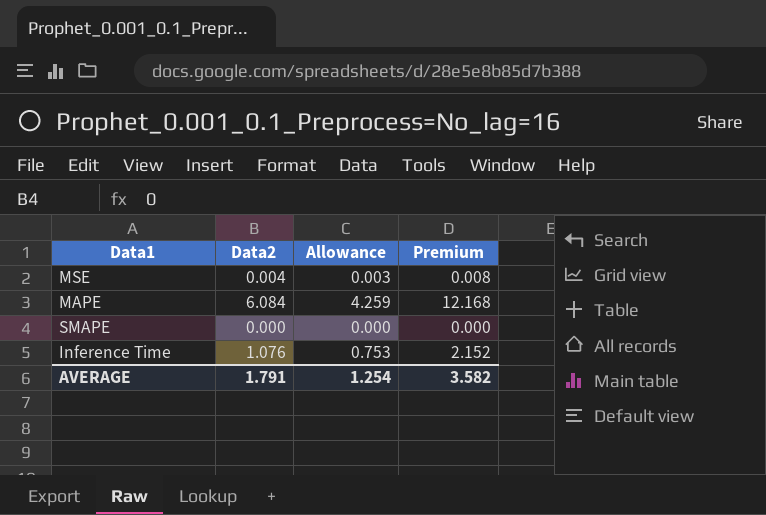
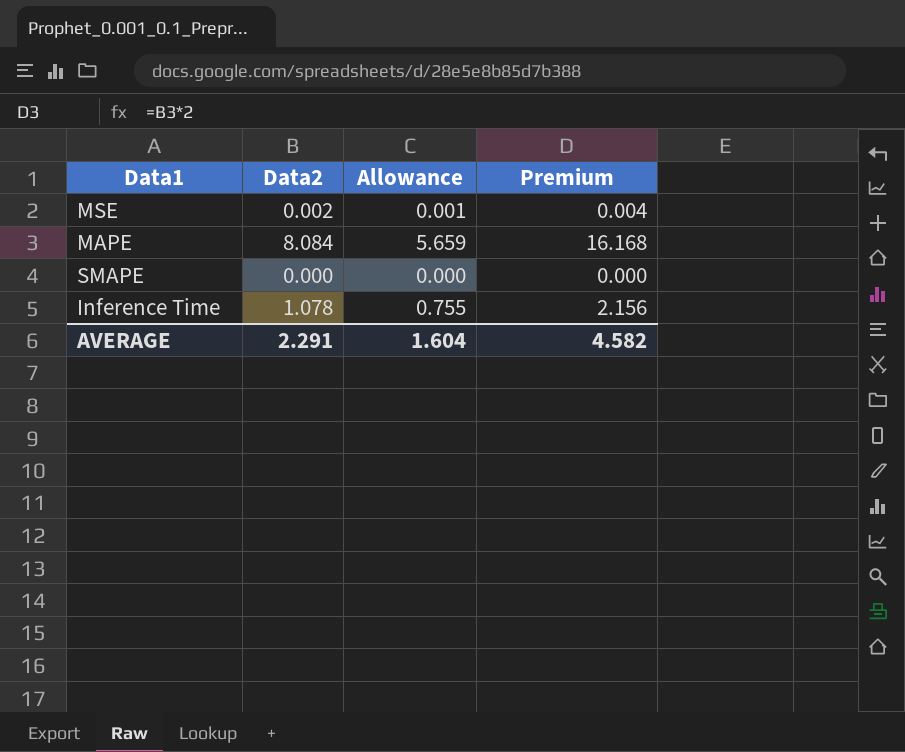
MSE | Data2: 0.004 -> 0.002
MSE | Allowance: 0.003 -> 0.001
MSE | Premium: 0.008 -> 0.004
MAPE | Data2: 6.084 -> 8.084
MAPE | Allowance: 4.259 -> 5.659
MAPE | Premium: 12.168 -> 16.168
Inference Time | Data2: 1.076 -> 1.078
Inference Time | Allowance: 0.753 -> 0.755
Inference Time | Premium: 2.152 -> 2.156
AVERAGE | Data2: 1.791 -> 2.291
AVERAGE | Allowance: 1.254 -> 1.604
AVERAGE | Premium: 3.582 -> 4.582

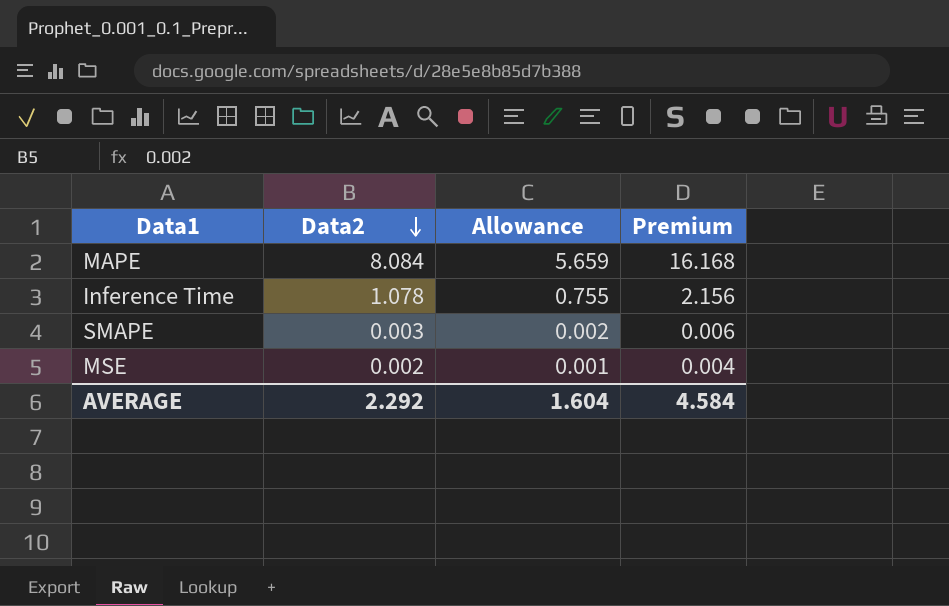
row order: none -> Data2 descending
SMAPE | Data2: 0.000 -> 0.003
SMAPE | Allowance: 0.000 -> 0.002
SMAPE | Premium: 0.000 -> 0.006
AVERAGE | Data2: 2.291 -> 2.292
AVERAGE | Premium: 4.582 -> 4.584

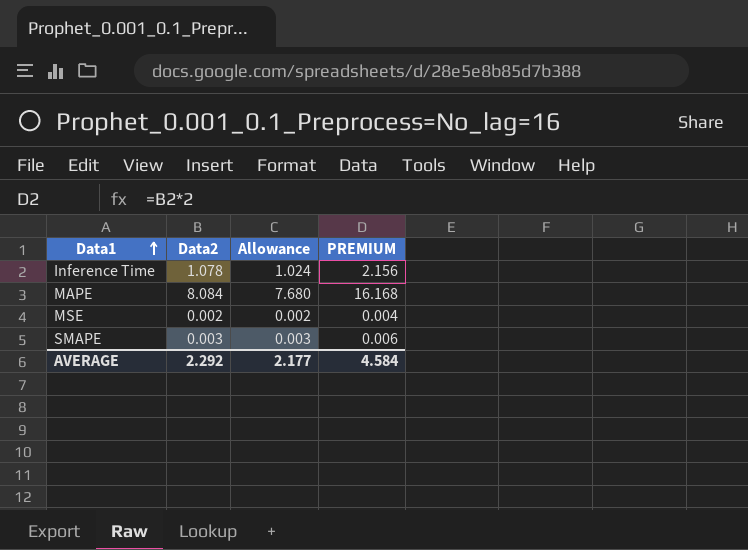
row order: Data2 descending -> Data1 ascending
column Allowance | formula: [Data2] * 0.7 -> [Data2] * 0.95
column name: Premium -> PREMIUM
AVERAGE | Allowance: 1.604 -> 2.177

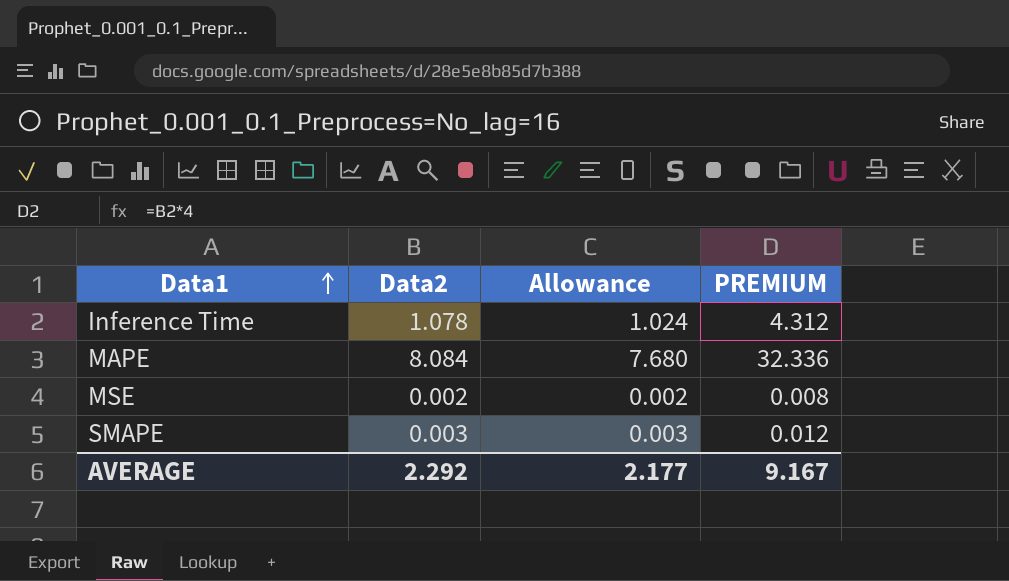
column PREMIUM | formula: [Data2] * 2 -> [Data2] * 4
AVERAGE | PREMIUM: 4.584 -> 9.167

